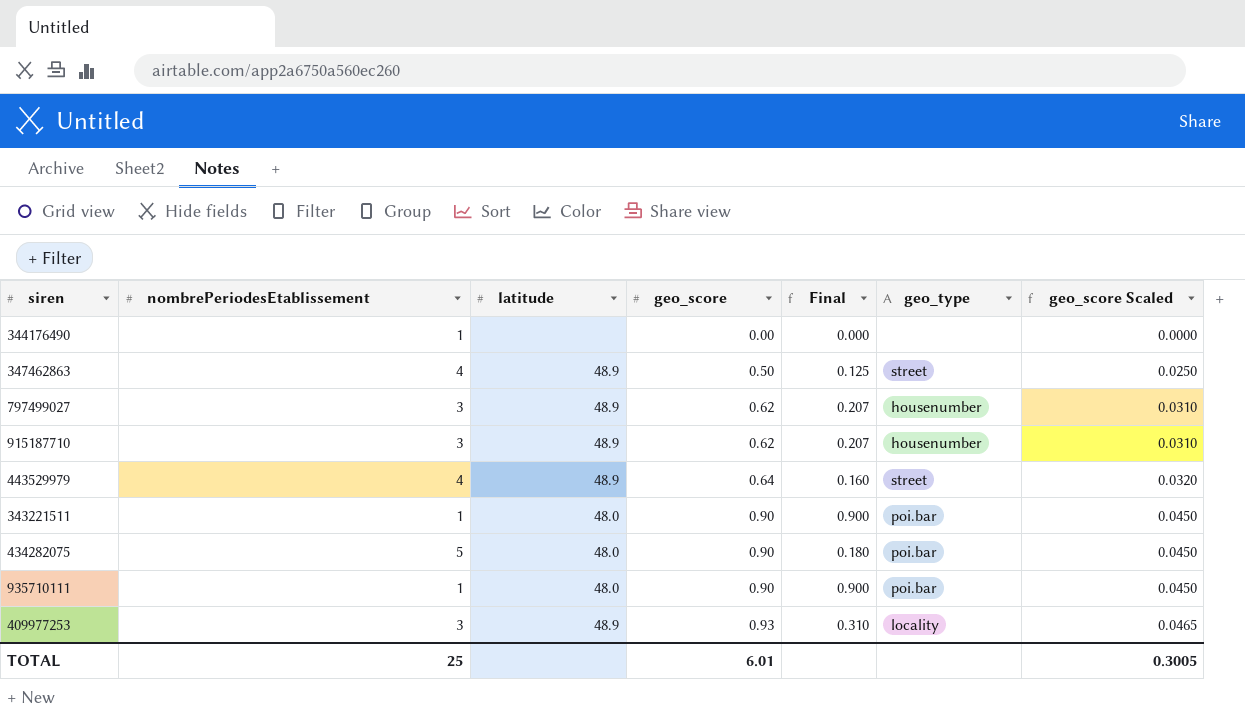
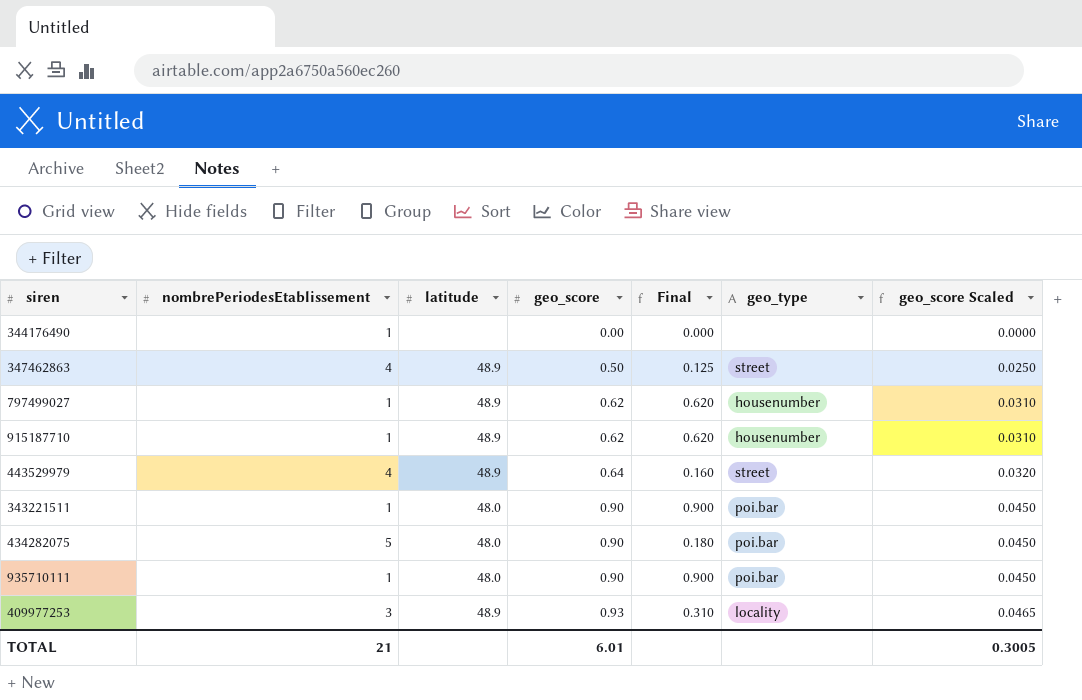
797499027 | nombrePeriodesEtablissement: 3 -> 1
797499027 | Final: 0.207 -> 0.620
915187710 | nombrePeriodesEtablissement: 3 -> 1
915187710 | Final: 0.207 -> 0.620
TOTAL | nombrePeriodesEtablissement: 25 -> 21

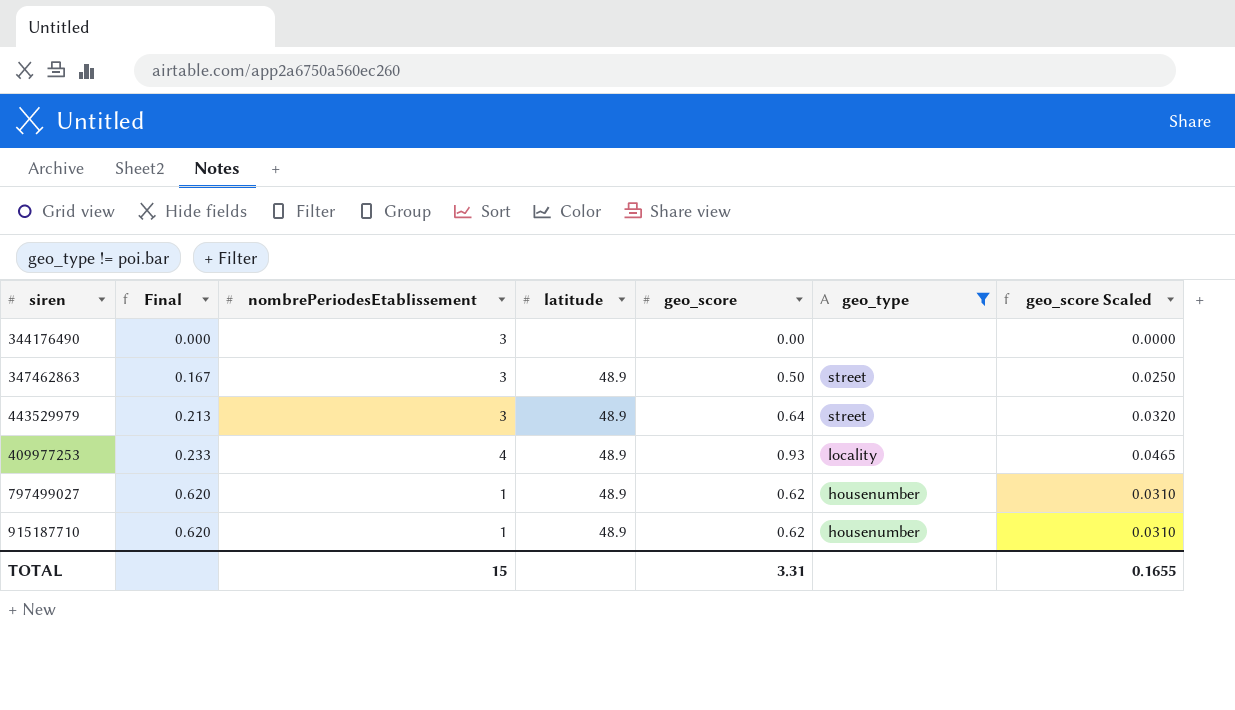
filter: none -> geo_type != poi.bar
row order: geo_score ascending -> Final ascending
column Final | position: 5 -> 2
344176490 | nombrePeriodesEtablissement: 1 -> 3
347462863 | Final: 0.125 -> 0.167
347462863 | nombrePeriodesEtablissement: 4 -> 3
443529979 | Final: 0.160 -> 0.213
443529979 | nombrePeriodesEtablissement: 4 -> 3
409977253 | Final: 0.310 -> 0.233
409977253 | nombrePeriodesEtablissement: 3 -> 4
TOTAL | nombrePeriodesEtablissement: 21 -> 15
TOTAL | geo_score: 6.01 -> 3.31
TOTAL | geo_score Scaled: 0.3005 -> 0.1655

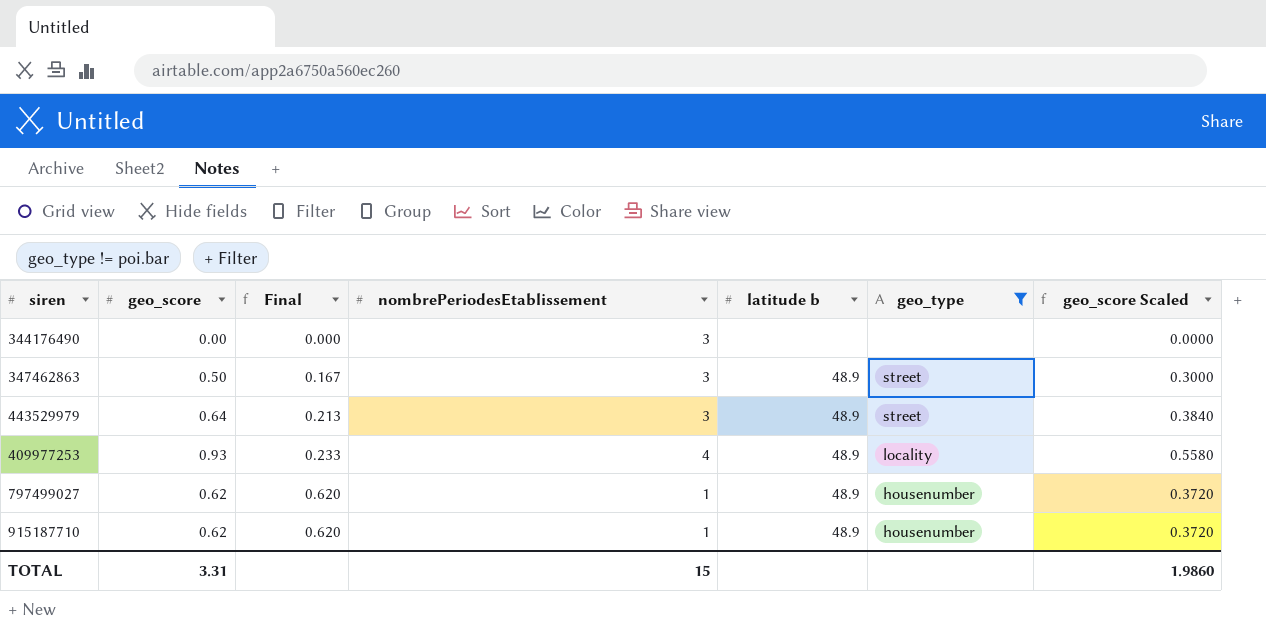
column geo_score | position: 5 -> 2
column name: latitude -> latitude b
column geo_score Scaled | formula: [geo_score] * 0.05 -> [geo_score] * 0.6
TOTAL | geo_score Scaled: 0.1655 -> 1.9860

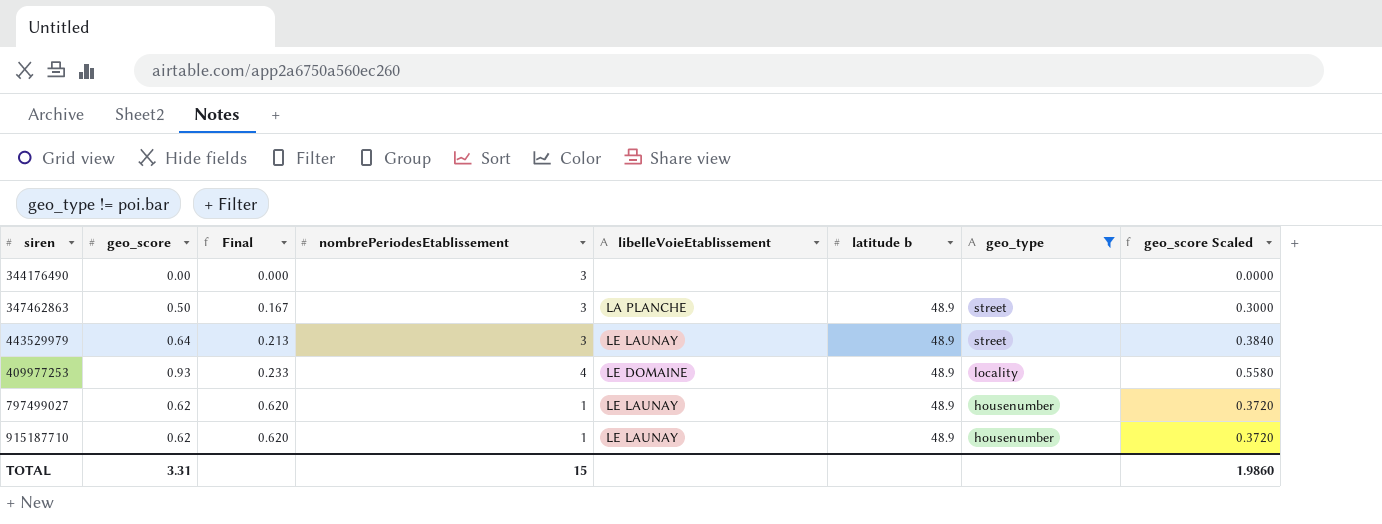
column libelleVoieEtablissement | position: none -> 5

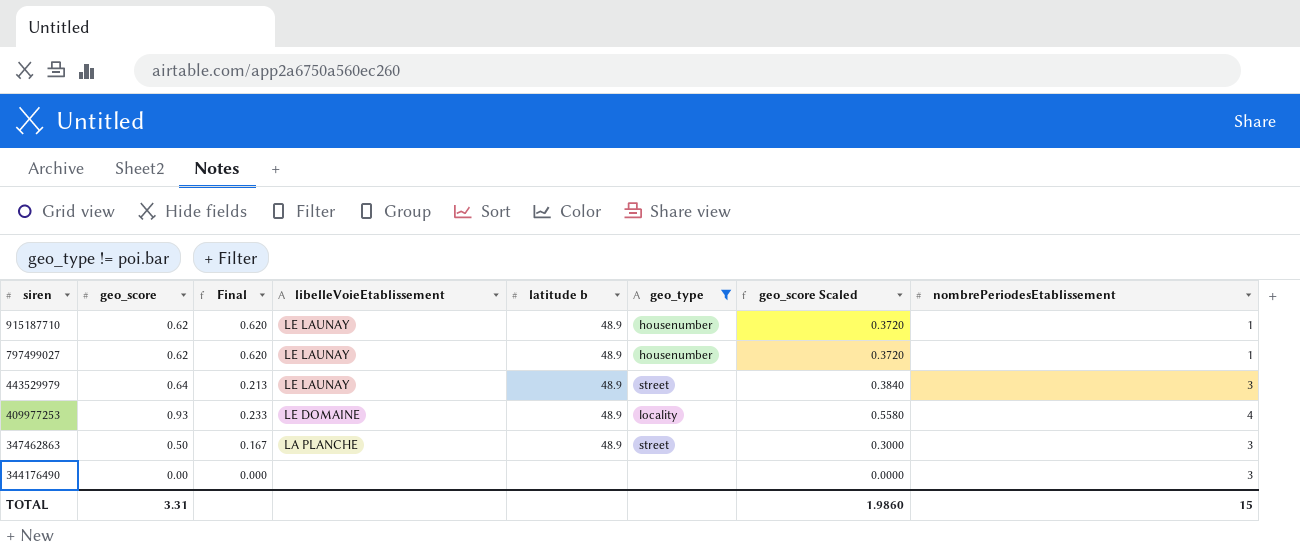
row order: Final ascending -> siren descending
column nombrePeriodesEtablissement | position: 4 -> 8

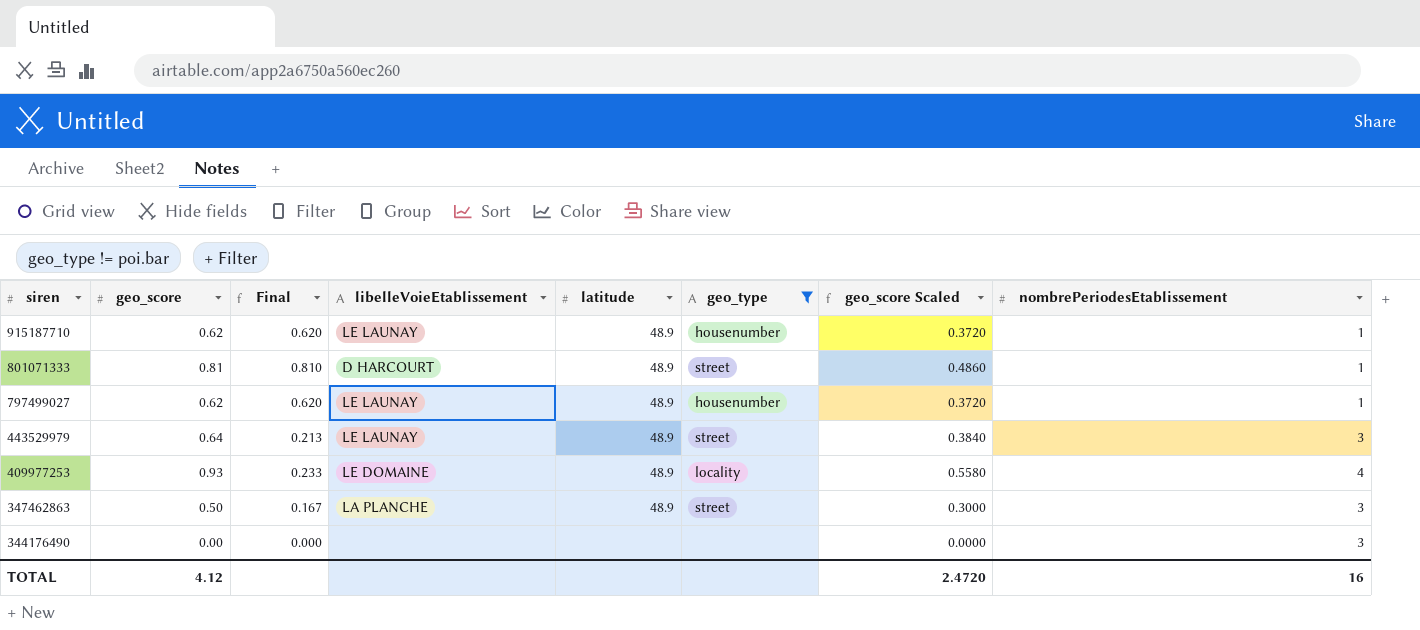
column name: latitude b -> latitude
row 801071333: none -> 0.81 | 0.810 | D HARCOURT | 48.9 | street | 0.4860 | 1
TOTAL | geo_score: 3.31 -> 4.12
TOTAL | geo_score Scaled: 1.9860 -> 2.4720
TOTAL | nombrePeriodesEtablissement: 15 -> 16

